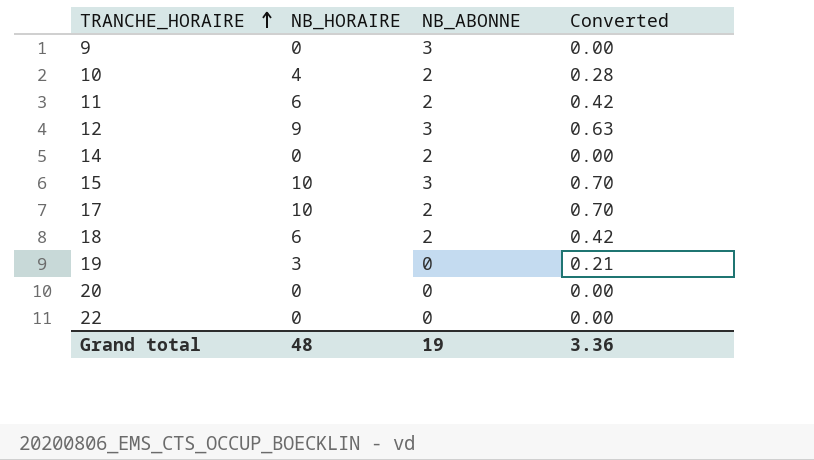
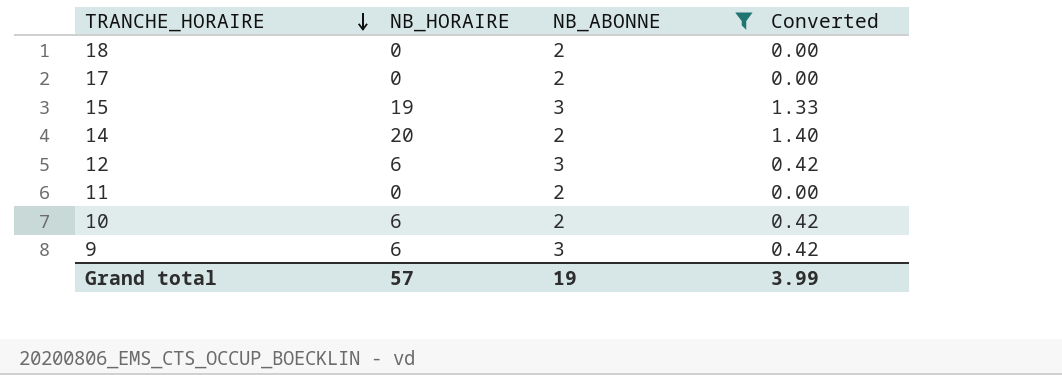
filter: none -> NB_ABONNE != 0
row order: TRANCHE_HORAIRE ascending -> TRANCHE_HORAIRE descending
18 | NB_HORAIRE: 6 -> 0
18 | Converted: 0.42 -> 0.00
17 | NB_HORAIRE: 10 -> 0
17 | Converted: 0.70 -> 0.00
15 | NB_HORAIRE: 10 -> 19
15 | Converted: 0.70 -> 1.33
14 | NB_HORAIRE: 0 -> 20
14 | Converted: 0.00 -> 1.40
12 | NB_HORAIRE: 9 -> 6
12 | Converted: 0.63 -> 0.42
11 | NB_HORAIRE: 6 -> 0
11 | Converted: 0.42 -> 0.00
10 | NB_HORAIRE: 4 -> 6
10 | Converted: 0.28 -> 0.42
9 | NB_HORAIRE: 0 -> 6
9 | Converted: 0.00 -> 0.42
Grand total | NB_HORAIRE: 48 -> 57
Grand total | Converted: 3.36 -> 3.99

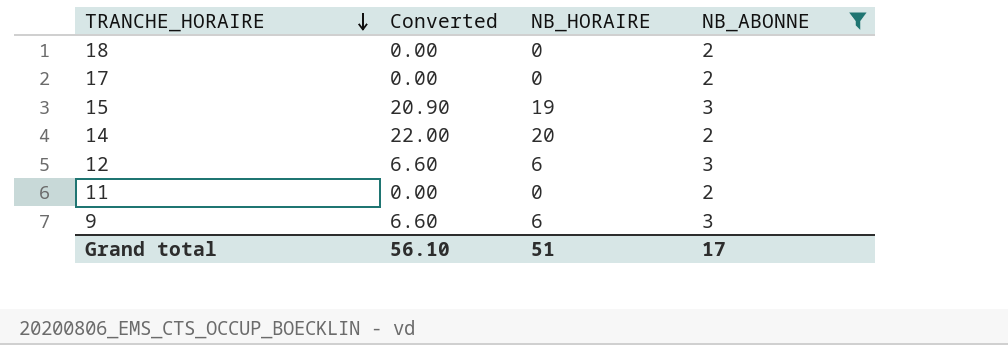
column Converted | formula: [NB_HORAIRE] * 0.07 -> [NB_HORAIRE] * 1.1
column Converted | position: 4 -> 2
row 10: 6 | 2 | 0.42 -> none
Grand total | Converted: 3.99 -> 56.10
Grand total | NB_HORAIRE: 57 -> 51
Grand total | NB_ABONNE: 19 -> 17

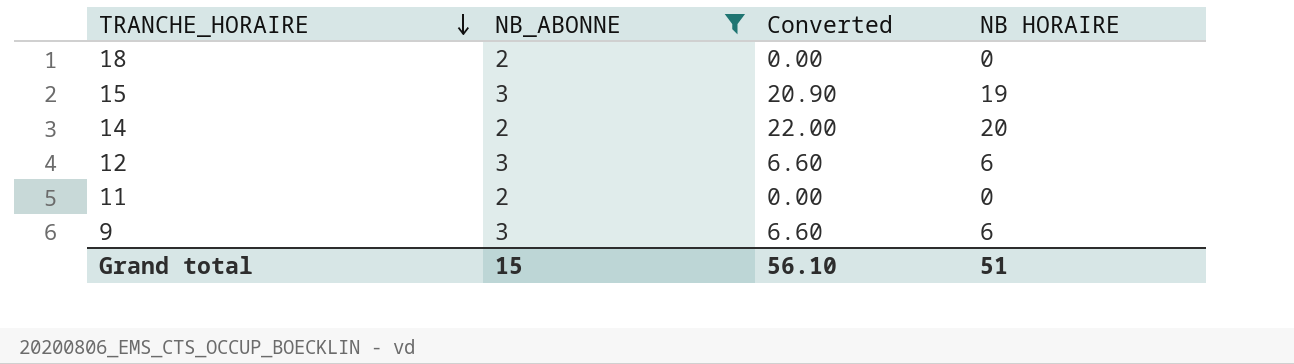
column NB_ABONNE | position: 4 -> 2
column name: NB_HORAIRE -> NB HORAIRE
row 17: 0.00 | 0 | 2 -> none
Grand total | NB_ABONNE: 17 -> 15

